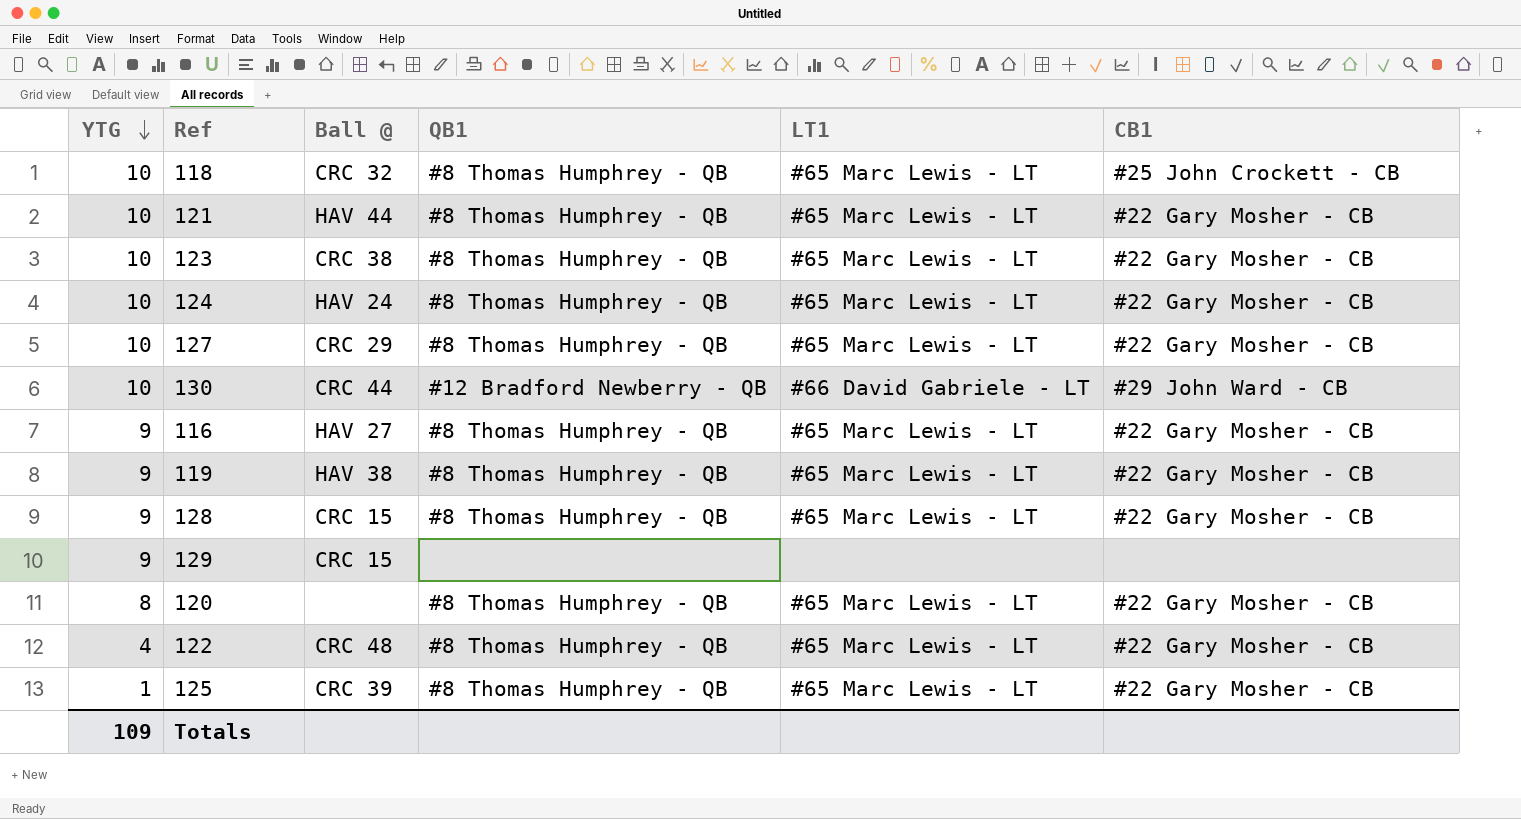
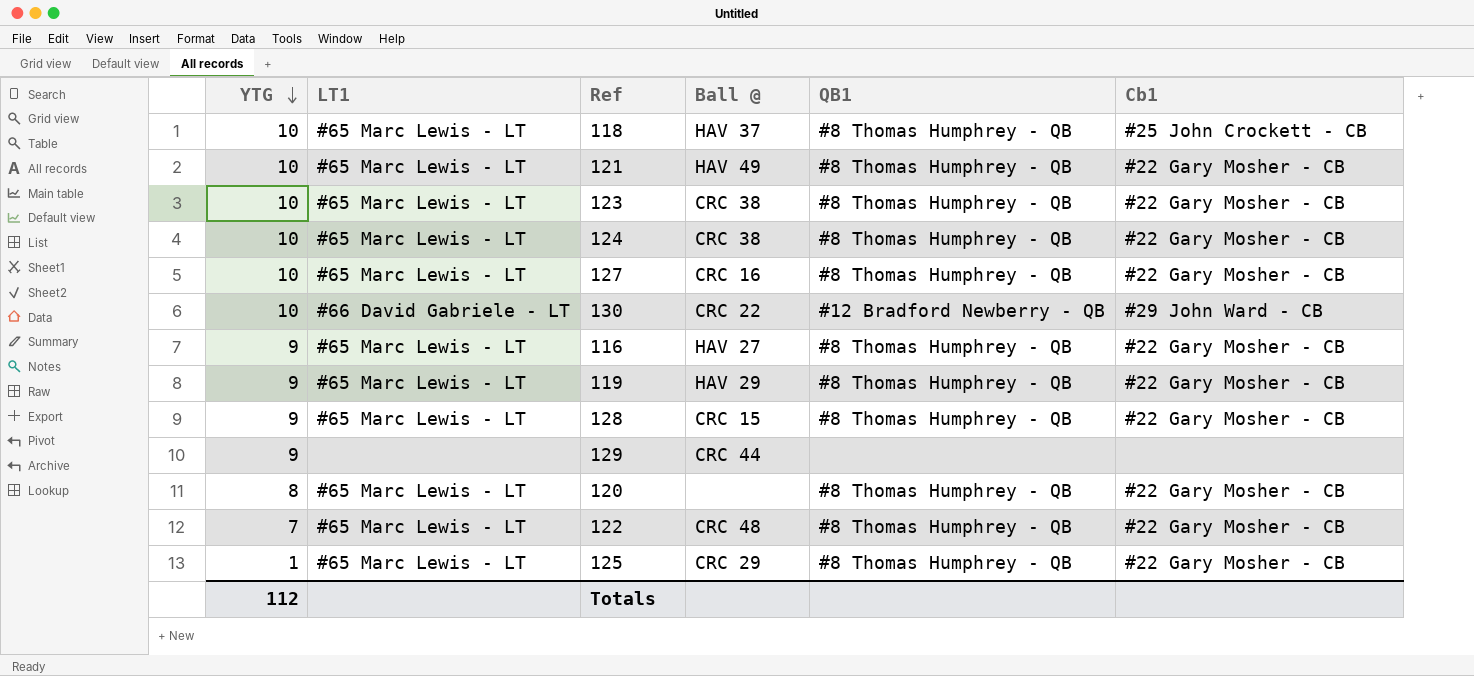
column LT1 | position: 5 -> 2
column name: CB1 -> Cb1
118 | Ball @: CRC 32 -> HAV 37
121 | Ball @: HAV 44 -> HAV 49
124 | Ball @: HAV 24 -> CRC 38
127 | Ball @: CRC 29 -> CRC 16
130 | Ball @: CRC 44 -> CRC 22
119 | Ball @: HAV 38 -> HAV 29
129 | Ball @: CRC 15 -> CRC 44
122 | YTG: 4 -> 7
125 | Ball @: CRC 39 -> CRC 29
Totals | YTG: 109 -> 112

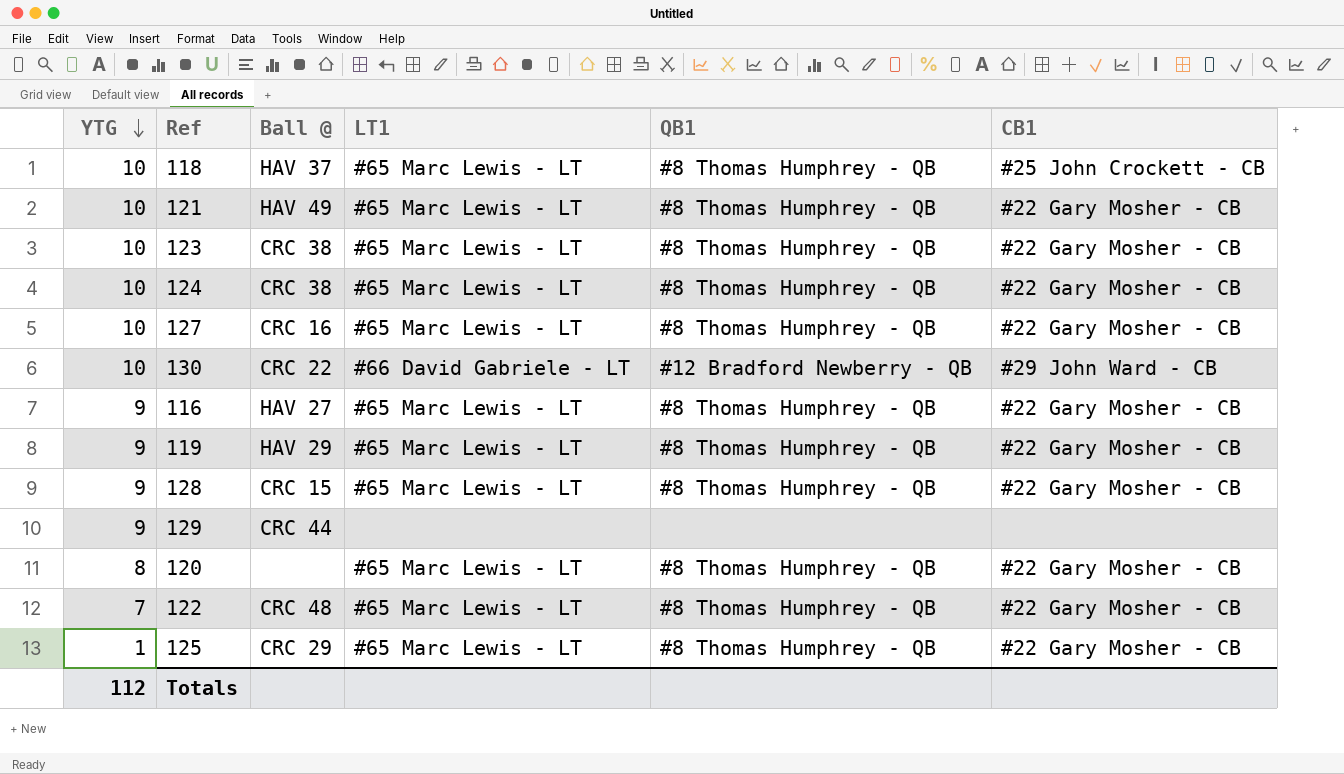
column LT1 | position: 2 -> 4
column name: Cb1 -> CB1

